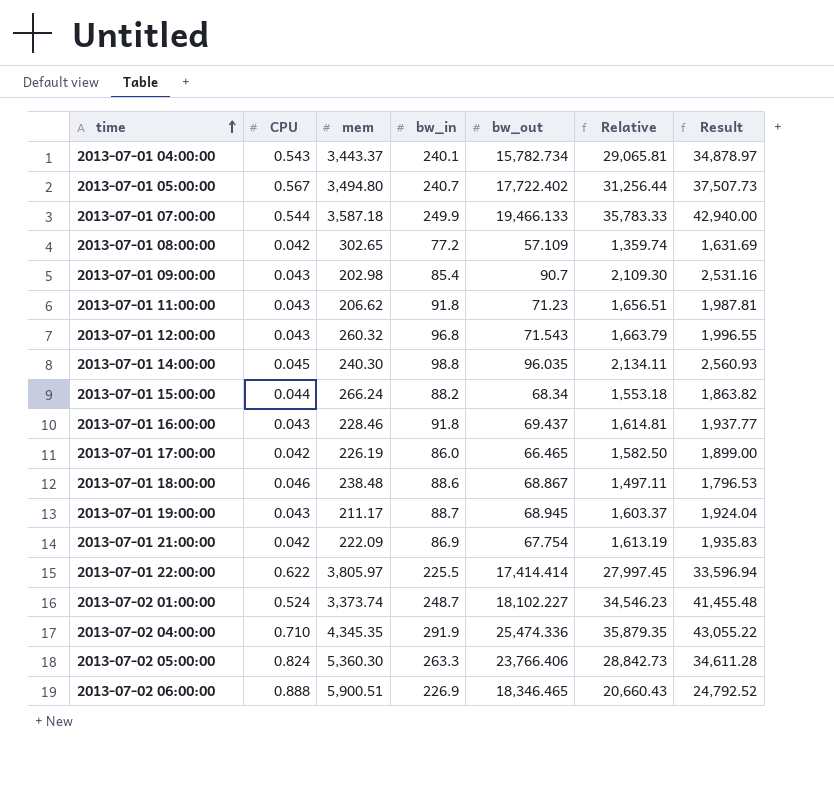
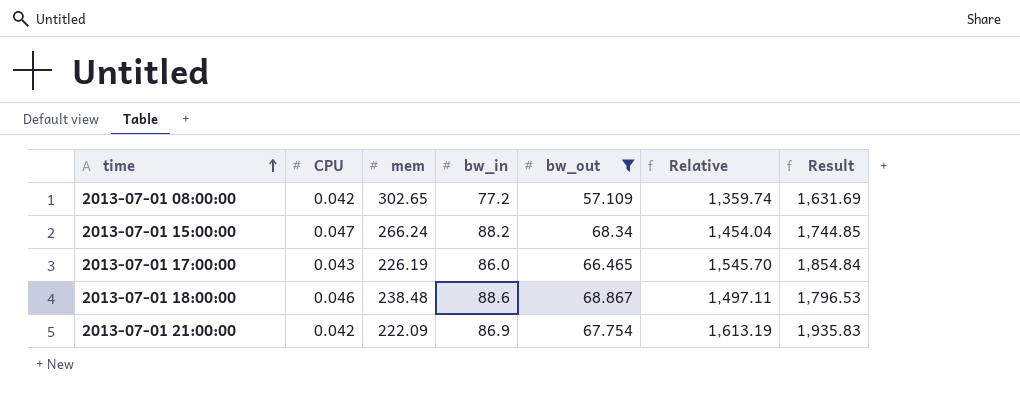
filter: none -> bw_out <= 68.867
2013-07-01 15:00:00 | CPU: 0.044 -> 0.047
2013-07-01 15:00:00 | Relative: 1,553.18 -> 1,454.04
2013-07-01 15:00:00 | Result: 1,863.82 -> 1,744.85
2013-07-01 17:00:00 | CPU: 0.042 -> 0.043
2013-07-01 17:00:00 | Relative: 1,582.50 -> 1,545.70
2013-07-01 17:00:00 | Result: 1,899.00 -> 1,854.84

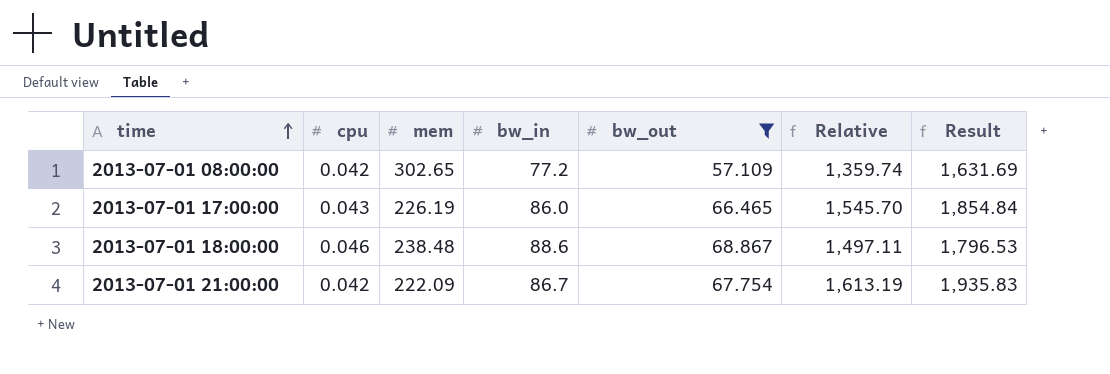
column name: CPU -> cpu
row 2013-07-01 15:00:00: 0.047 | 266.24 | 88.2 | 68.34 | 1,454.04 | 1,744.85 -> none
2013-07-01 21:00:00 | bw_in: 86.9 -> 86.7

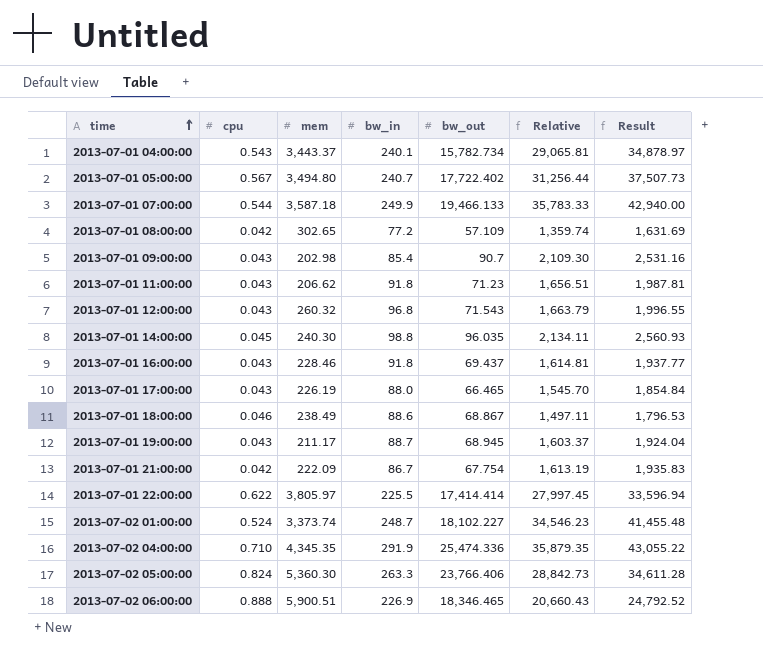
filter: bw_out <= 68.867 -> none
2013-07-01 17:00:00 | bw_in: 86.0 -> 88.0
2013-07-01 18:00:00 | mem: 238.48 -> 238.49

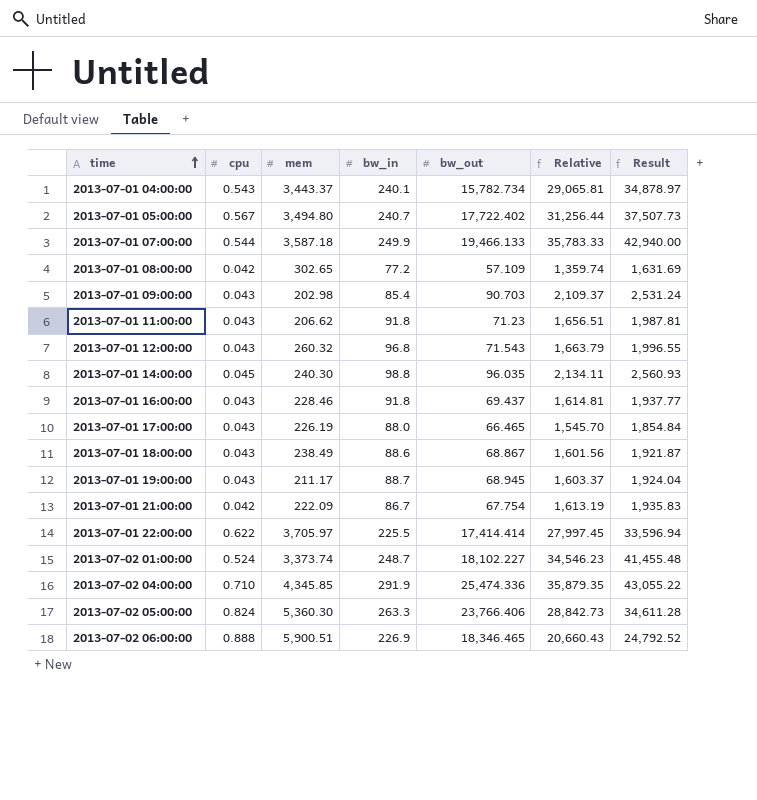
2013-07-01 09:00:00 | bw_out: 90.7 -> 90.703
2013-07-01 09:00:00 | Relative: 2,109.30 -> 2,109.37
2013-07-01 09:00:00 | Result: 2,531.16 -> 2,531.24
2013-07-01 18:00:00 | cpu: 0.046 -> 0.043
2013-07-01 18:00:00 | Relative: 1,497.11 -> 1,601.56
2013-07-01 18:00:00 | Result: 1,796.53 -> 1,921.87
2013-07-01 22:00:00 | mem: 3,805.97 -> 3,705.97
2013-07-02 04:00:00 | mem: 4,345.35 -> 4,345.85

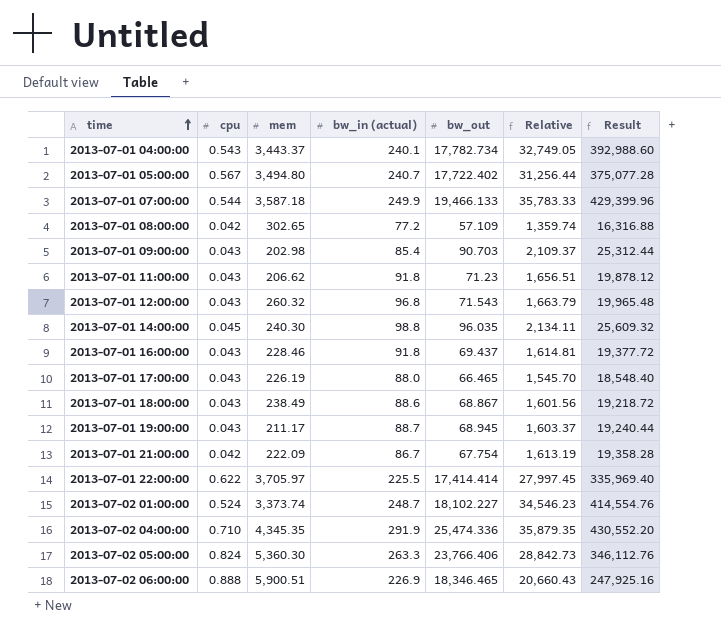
column name: bw_in -> bw_in (actual)
column Result | formula: [Relative] * 1.2 -> [Relative] * 12
2013-07-01 04:00:00 | bw_out: 15,782.734 -> 17,782.734
2013-07-01 04:00:00 | Relative: 29,065.81 -> 32,749.05
2013-07-02 04:00:00 | mem: 4,345.85 -> 4,345.35

